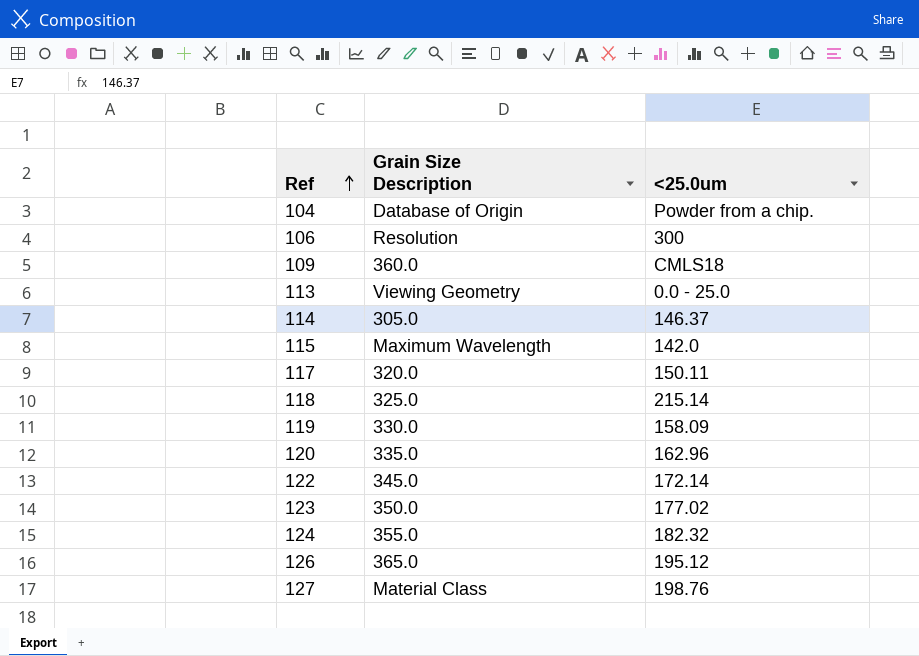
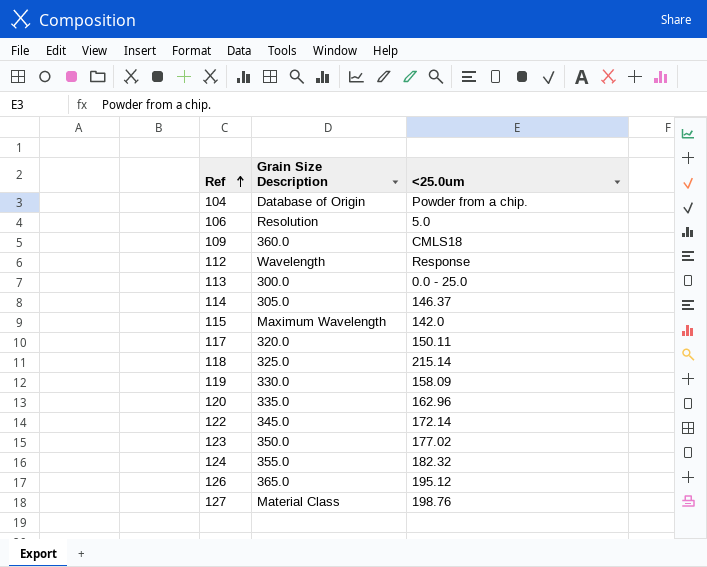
106 | <25.0um: 300 -> 5.0
row 112: none -> Wavelength | Response
113 | Grain Size Description: Viewing Geometry -> 300.0

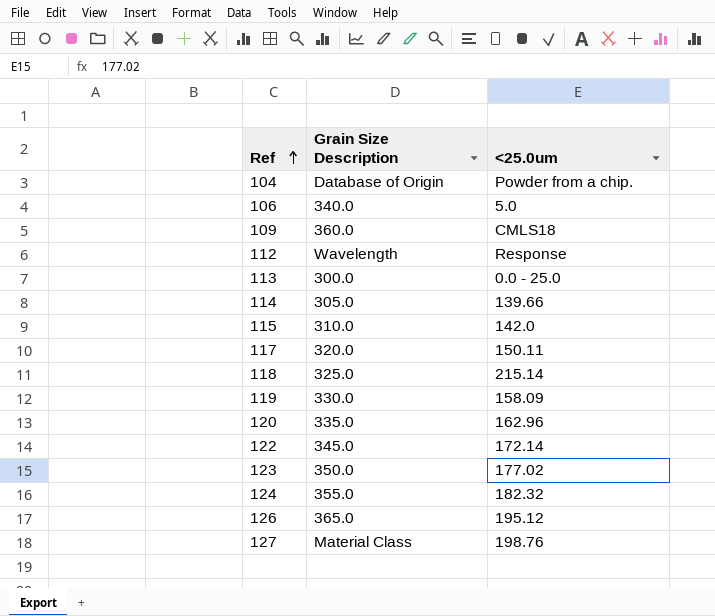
106 | Grain Size Description: Resolution -> 340.0
114 | <25.0um: 146.37 -> 139.66
115 | Grain Size Description: Maximum Wavelength -> 310.0

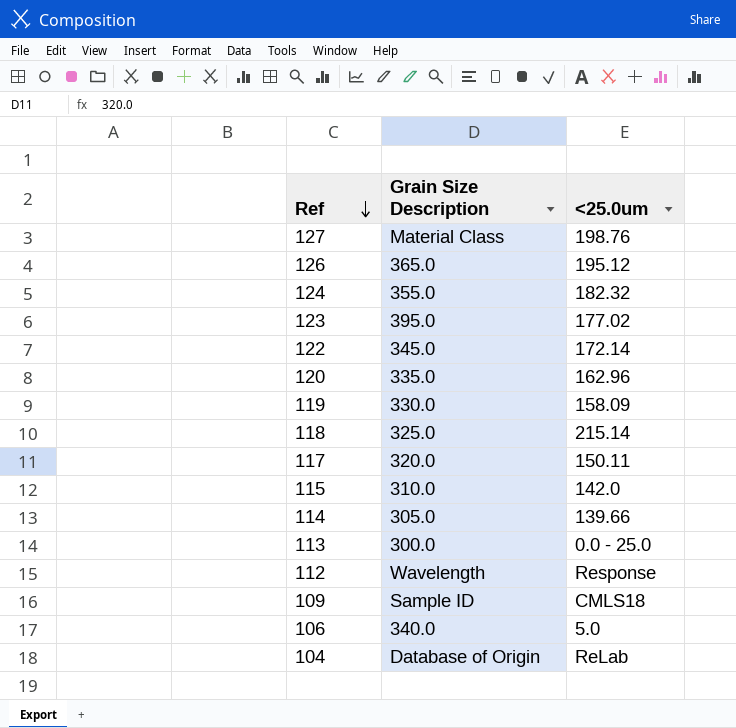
row order: Ref ascending -> Ref descending
123 | Grain Size Description: 350.0 -> 395.0
109 | Grain Size Description: 360.0 -> Sample ID
104 | <25.0um: Powder from a chip. -> ReLab

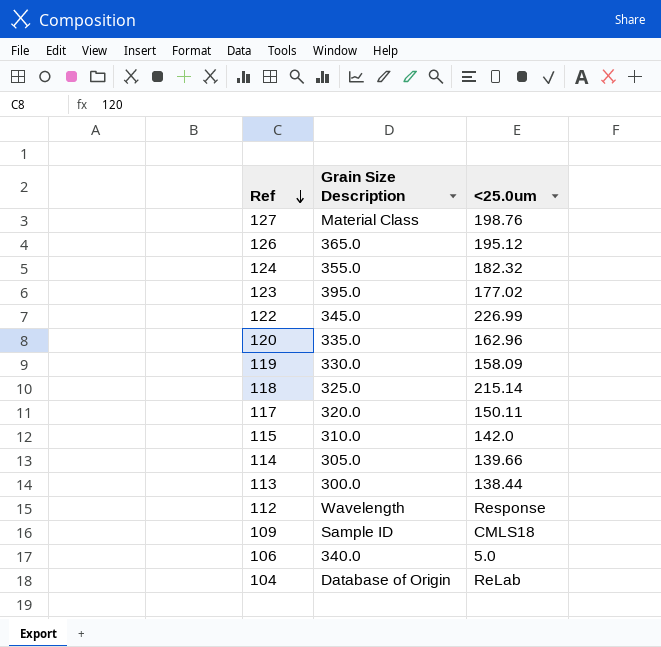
122 | <25.0um: 172.14 -> 226.99
113 | <25.0um: 0.0 - 25.0 -> 138.44

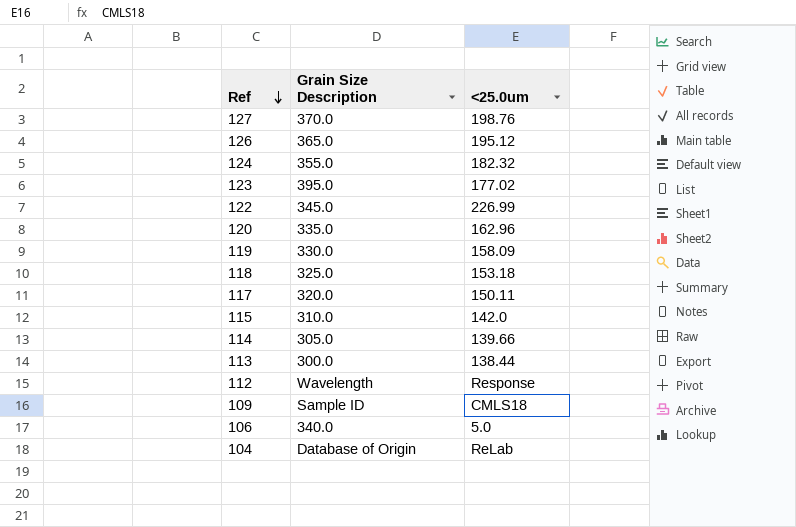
127 | Grain Size Description: Material Class -> 370.0
118 | <25.0um: 215.14 -> 153.18

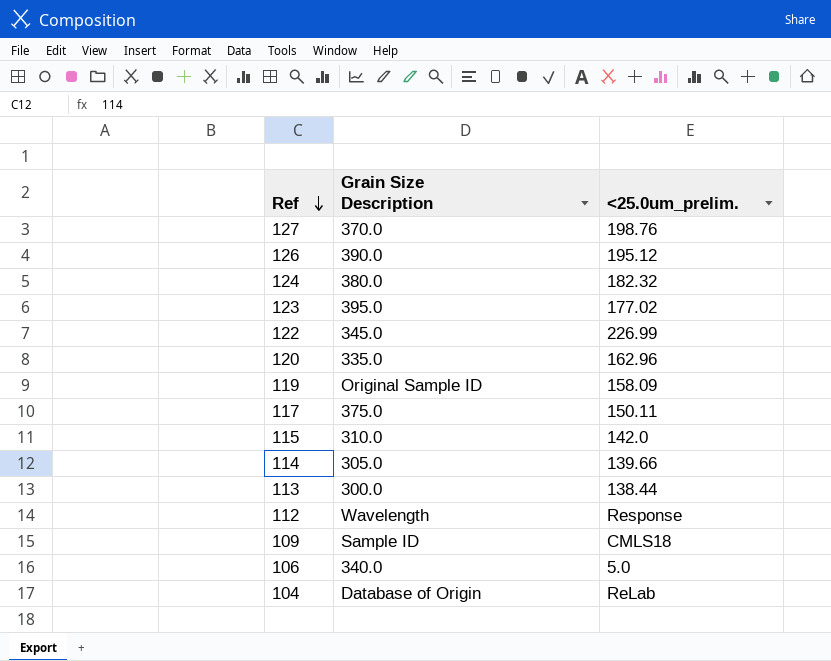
column name: <25.0um -> <25.0um_prelim.
row 118: 325.0 | 153.18 -> none
126 | Grain Size Description: 365.0 -> 390.0
124 | Grain Size Description: 355.0 -> 380.0
119 | Grain Size Description: 330.0 -> Original Sample ID
117 | Grain Size Description: 320.0 -> 375.0

